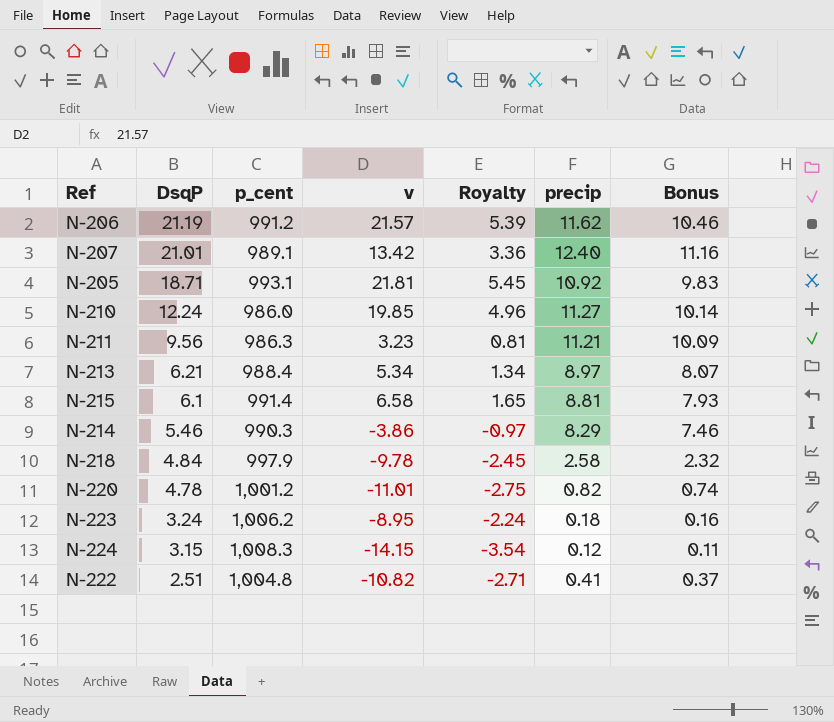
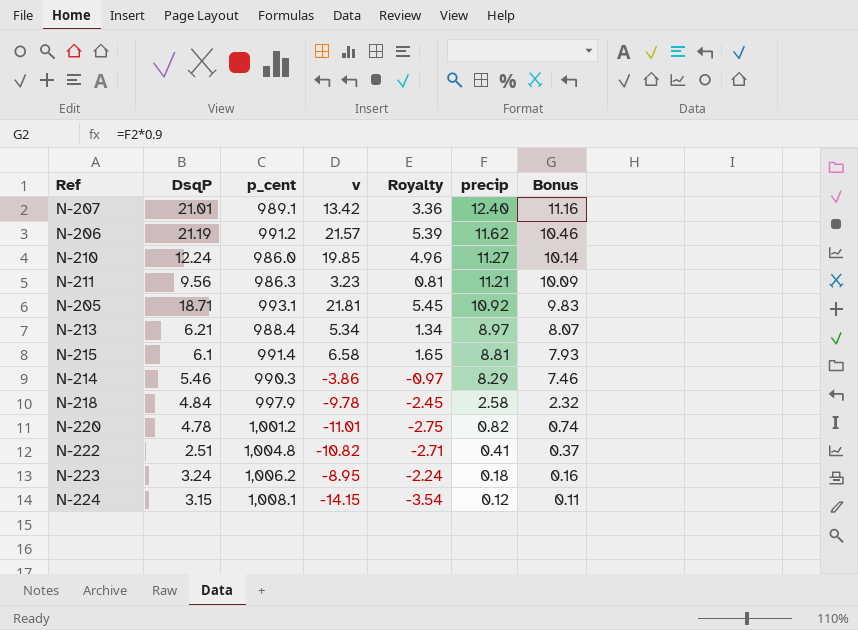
row order: DsqP descending -> precip descending
N-224 | p_cent: 1,008.3 -> 1,008.1

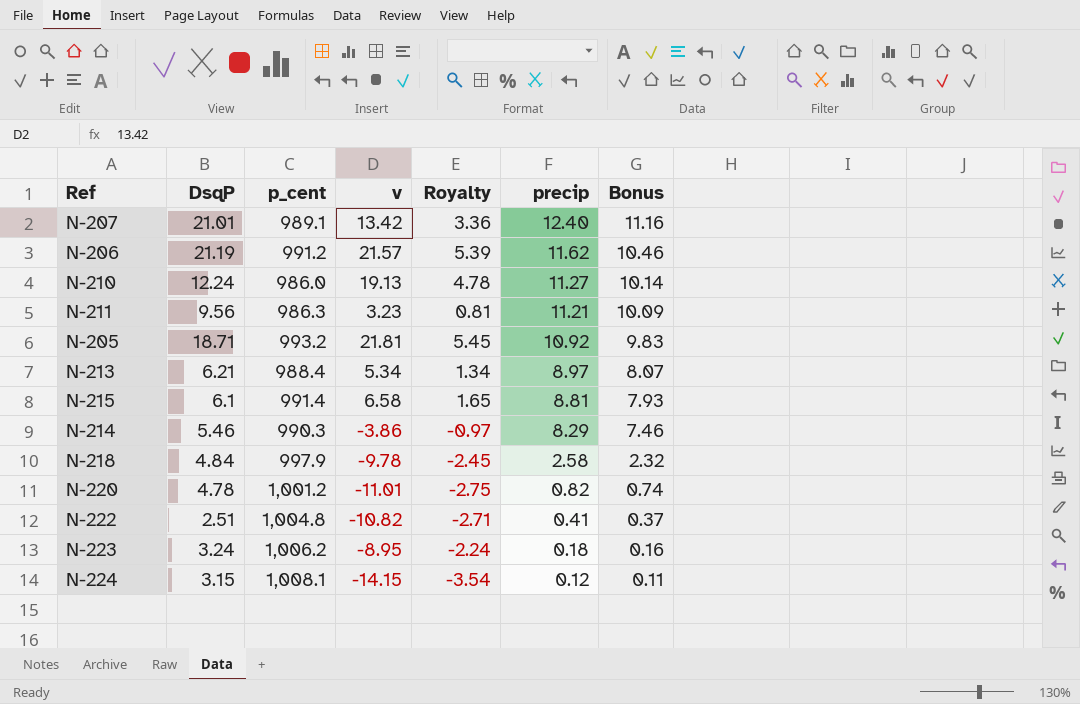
N-210 | v: 19.85 -> 19.13
N-210 | Royalty: 4.96 -> 4.78
N-205 | p_cent: 993.1 -> 993.2

